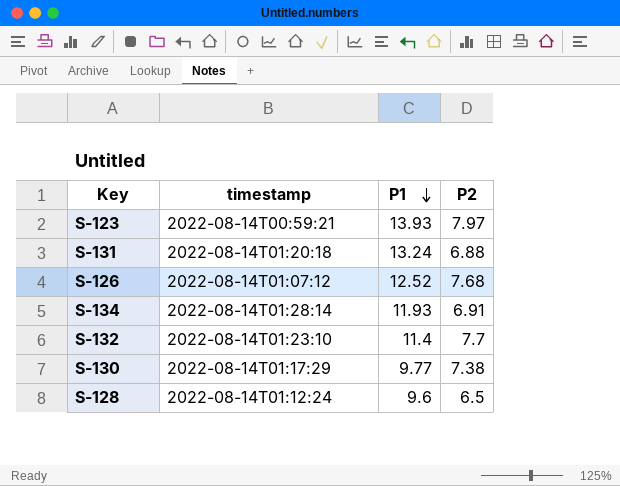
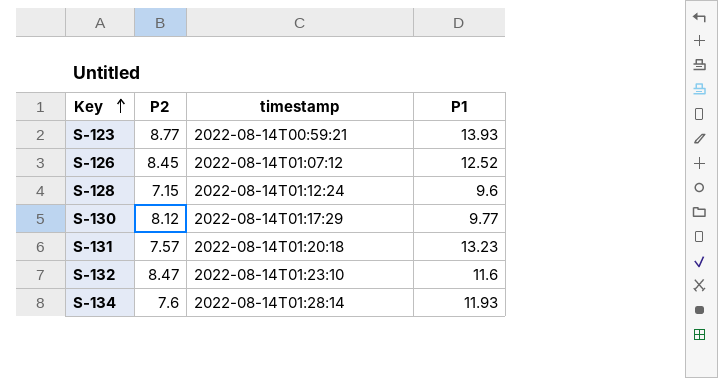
row order: P1 descending -> Key ascending
column P2 | position: 4 -> 2
S-123 | P2: 7.97 -> 8.77
S-126 | P2: 7.68 -> 8.45
S-128 | P2: 6.5 -> 7.15
S-130 | P2: 7.38 -> 8.12
S-131 | P2: 6.88 -> 7.57
S-131 | P1: 13.24 -> 13.23
S-132 | P2: 7.7 -> 8.47
S-132 | P1: 11.4 -> 11.6
S-134 | P2: 6.91 -> 7.6

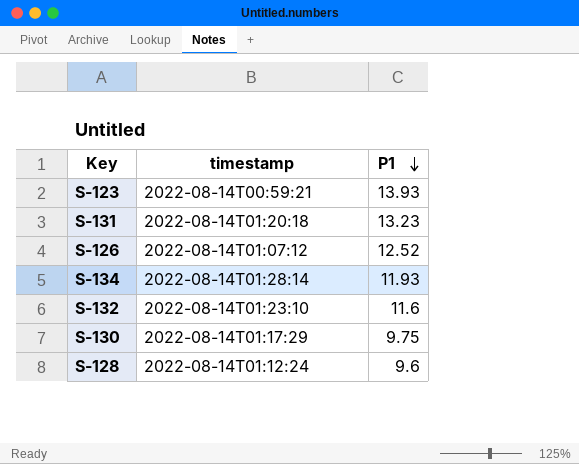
row order: Key ascending -> P1 descending
column P2 | position: 2 -> none
S-130 | P1: 9.77 -> 9.75

